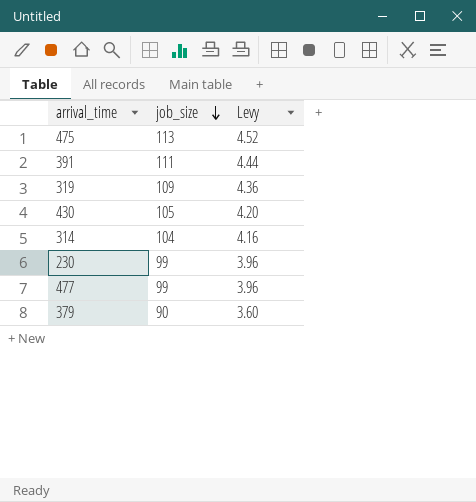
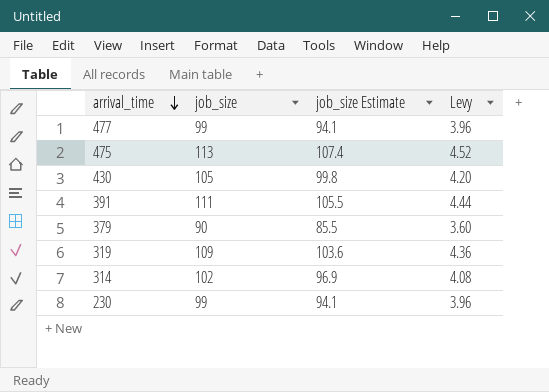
row order: job_size descending -> arrival_time descending
column job_size Estimate | formula: none -> [job_size] * 0.95
314 | job_size: 104 -> 102
314 | Levy: 4.16 -> 4.08

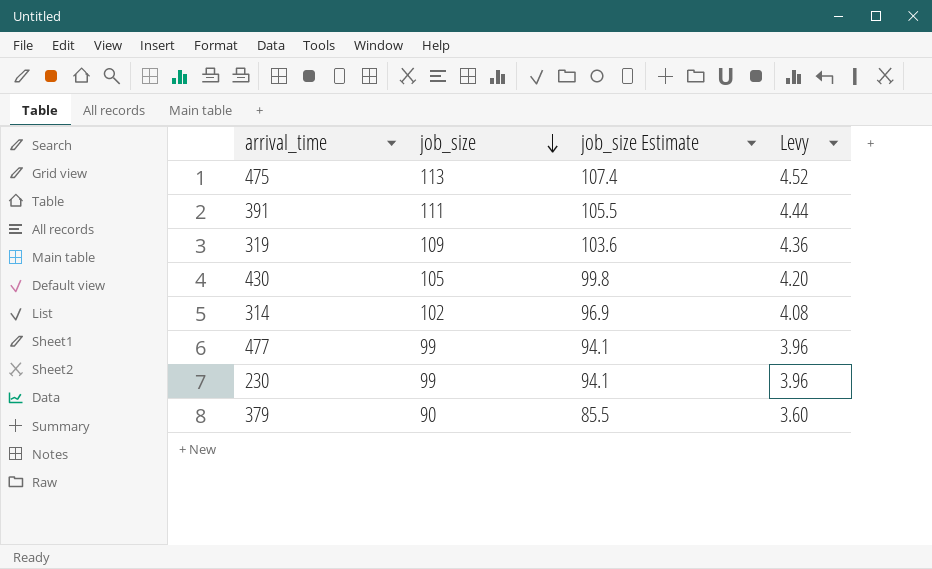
row order: arrival_time descending -> job_size descending

